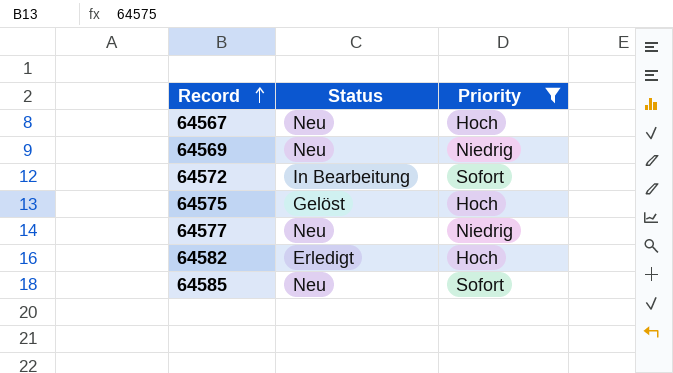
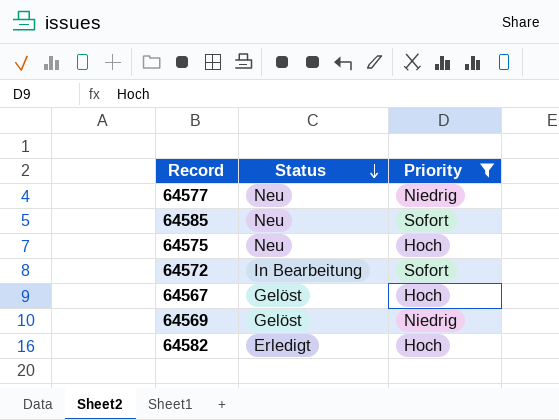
row order: Record ascending -> Status descending
64575 | Status: Gelöst -> Neu
64567 | Status: Neu -> Gelöst
64569 | Status: Neu -> Gelöst

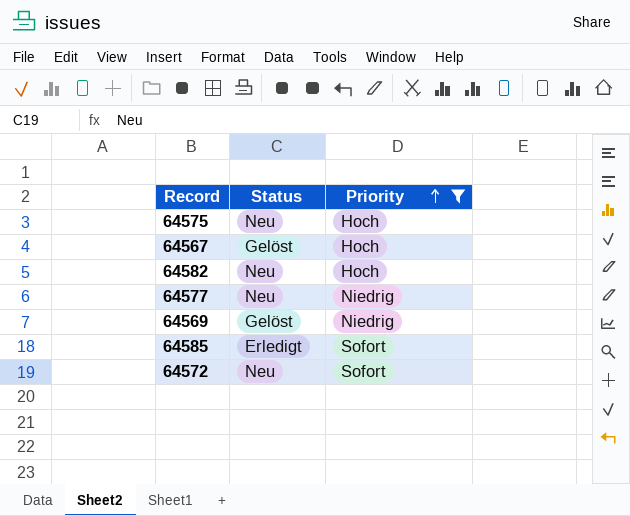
row order: Status descending -> Priority ascending
64582 | Status: Erledigt -> Neu
64585 | Status: Neu -> Erledigt
64572 | Status: In Bearbeitung -> Neu

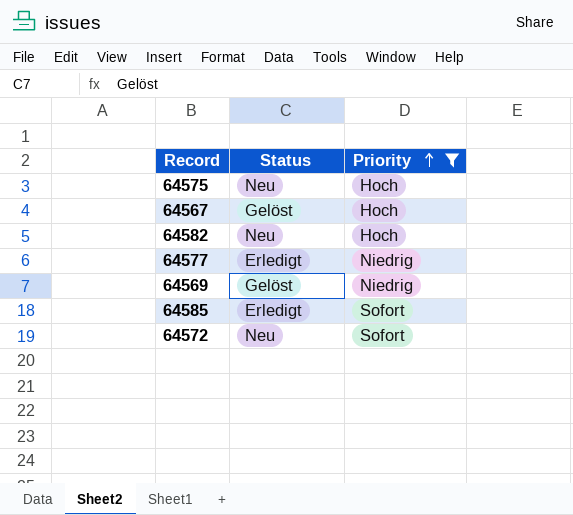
64577 | Status: Neu -> Erledigt

